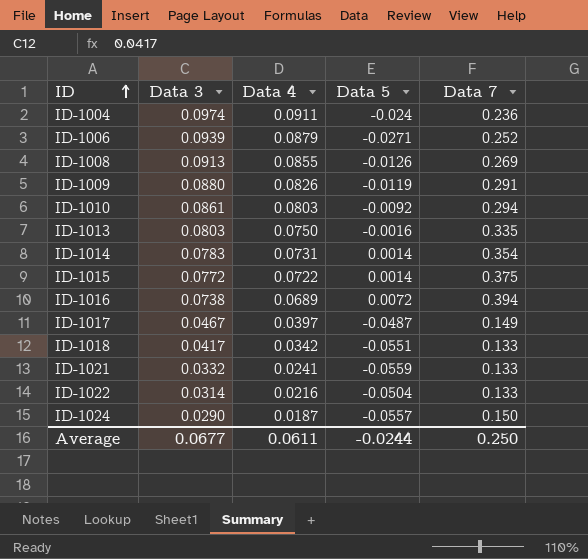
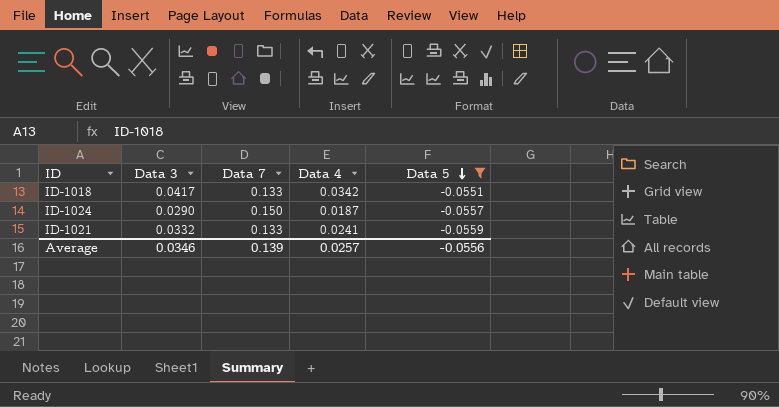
filter: none -> Data 5 <= -0.0551
row order: ID ascending -> Data 5 descending
column Data 7 | position: 5 -> 3
Average | Data 3: 0.0677 -> 0.0346
Average | Data 7: 0.250 -> 0.139
Average | Data 4: 0.0611 -> 0.0257
Average | Data 5: -0.0244 -> -0.0556

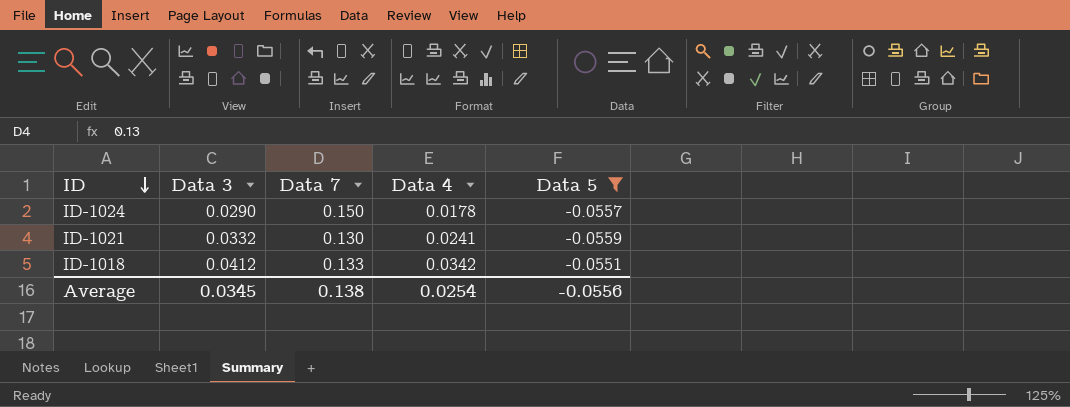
row order: Data 5 descending -> ID descending
ID-1024 | Data 4: 0.0187 -> 0.0178
ID-1021 | Data 7: 0.133 -> 0.130
ID-1018 | Data 3: 0.0417 -> 0.0412
Average | Data 3: 0.0346 -> 0.0345
Average | Data 7: 0.139 -> 0.138
Average | Data 4: 0.0257 -> 0.0254

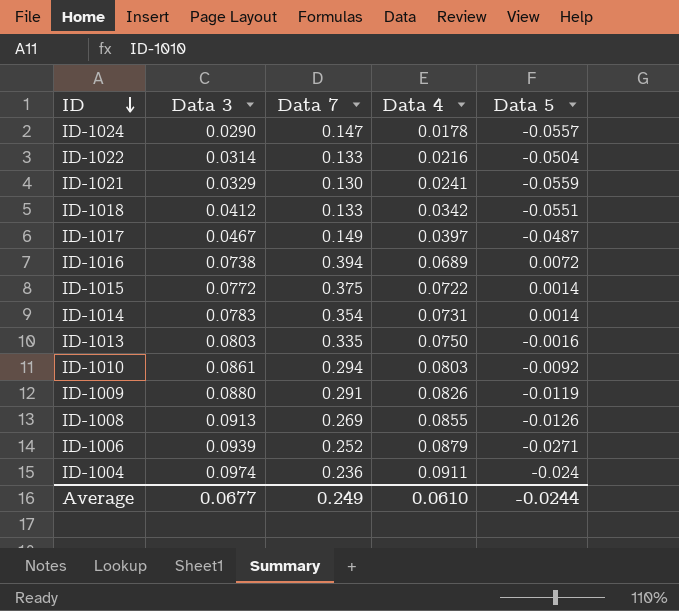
filter: Data 5 <= -0.0551 -> none
ID-1024 | Data 7: 0.150 -> 0.147
ID-1021 | Data 3: 0.0332 -> 0.0329
Average | Data 3: 0.0345 -> 0.0677
Average | Data 7: 0.138 -> 0.249
Average | Data 4: 0.0254 -> 0.0610
Average | Data 5: -0.0556 -> -0.0244

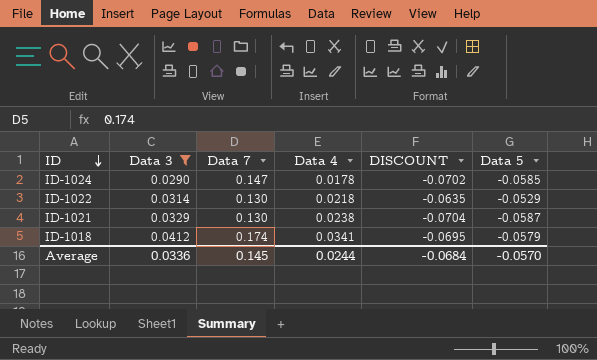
filter: none -> Data 3 <= 0.0412
column DISCOUNT | formula: none -> [Data 5] * 1.2
ID-1024 | Data 5: -0.0557 -> -0.0585
ID-1022 | Data 7: 0.133 -> 0.130
ID-1022 | Data 4: 0.0216 -> 0.0218
ID-1022 | Data 5: -0.0504 -> -0.0529
ID-1021 | Data 4: 0.0241 -> 0.0238
ID-1021 | Data 5: -0.0559 -> -0.0587
ID-1018 | Data 7: 0.133 -> 0.174
ID-1018 | Data 4: 0.0342 -> 0.0341
ID-1018 | Data 5: -0.0551 -> -0.0579
Average | Data 3: 0.0677 -> 0.0336
Average | Data 7: 0.249 -> 0.145
Average | Data 4: 0.0610 -> 0.0244
Average | Data 5: -0.0244 -> -0.0570

